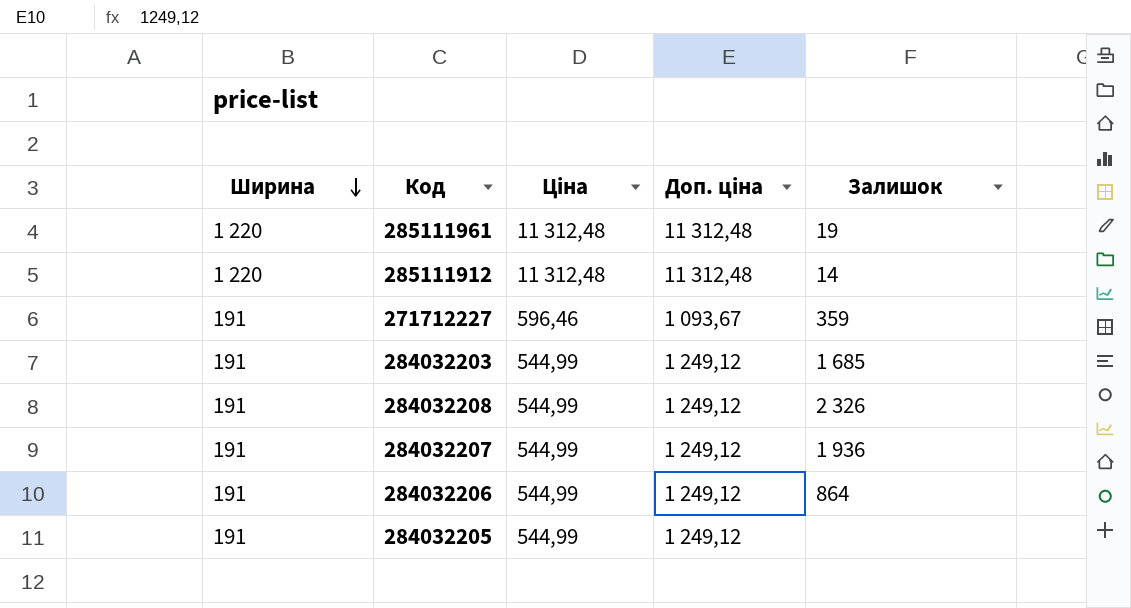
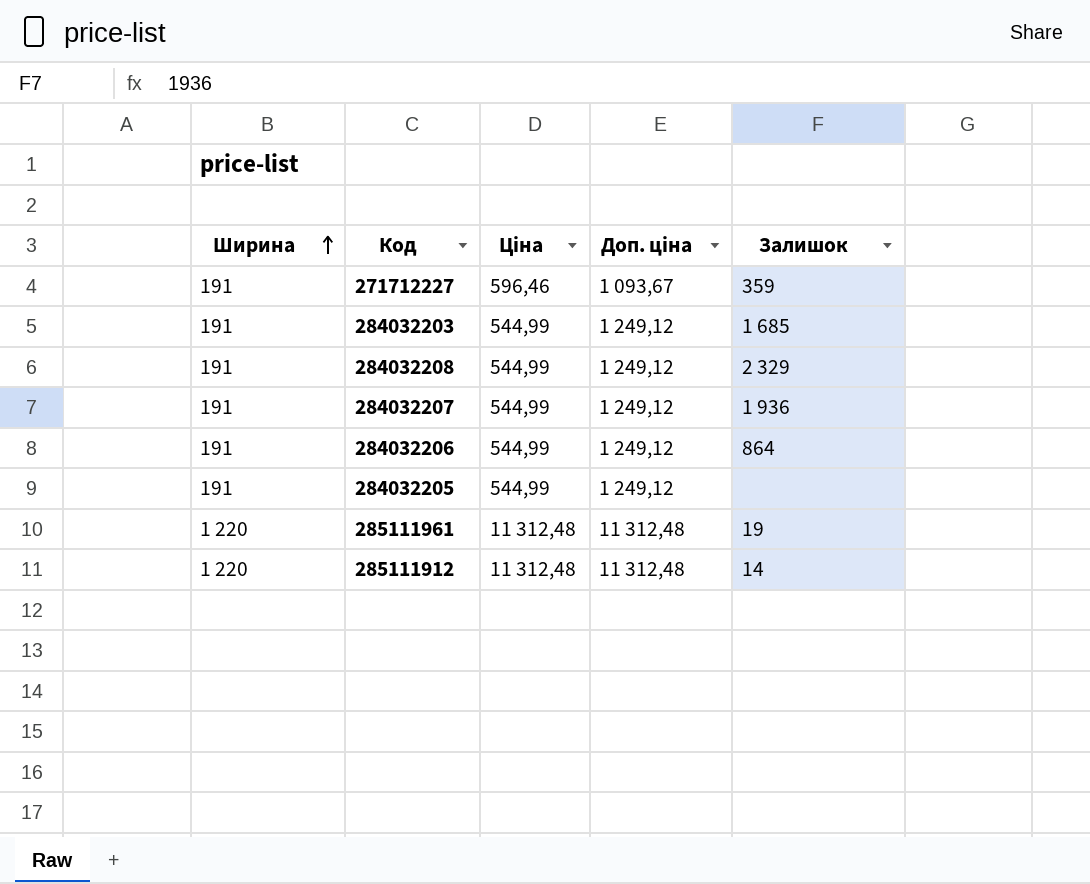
row order: Ширина descending -> Ширина ascending
284032208 | Залишок: 2 326 -> 2 329

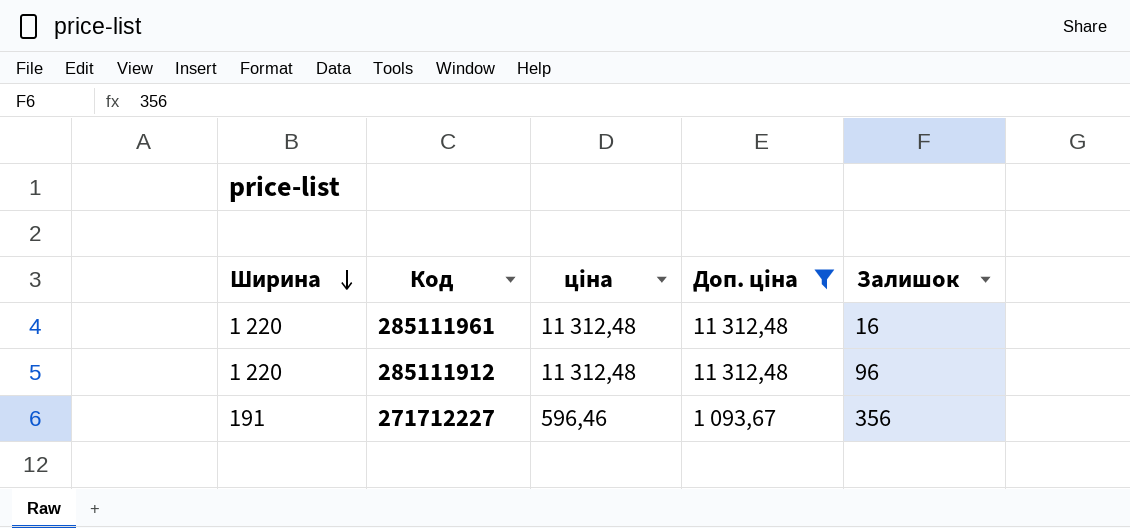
filter: none -> Доп. ціна != 1 249,12
row order: Ширина ascending -> Ширина descending
column name: Ціна -> ціна
285111961 | Залишок: 19 -> 16
285111912 | Залишок: 14 -> 96
271712227 | Залишок: 359 -> 356

